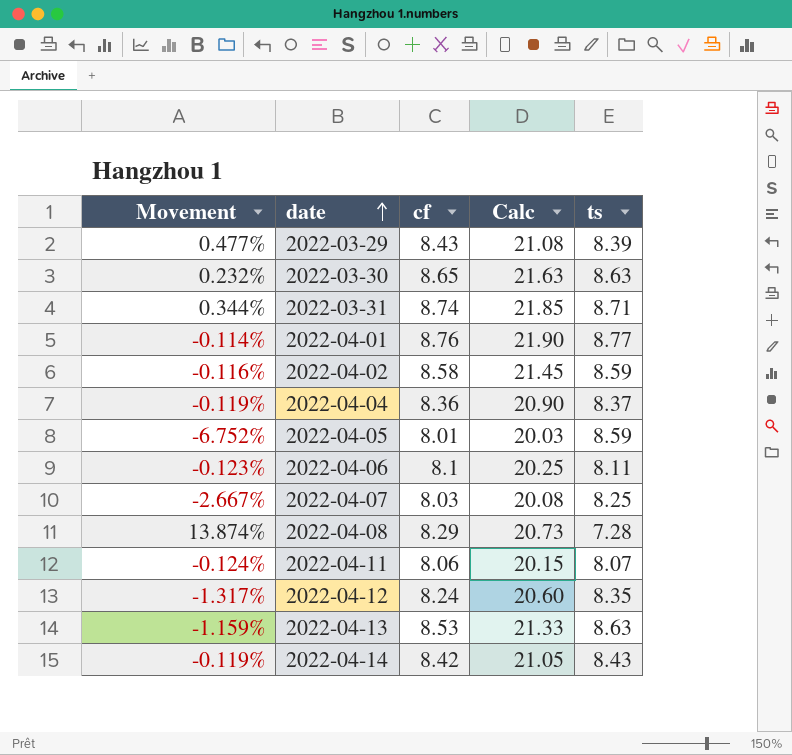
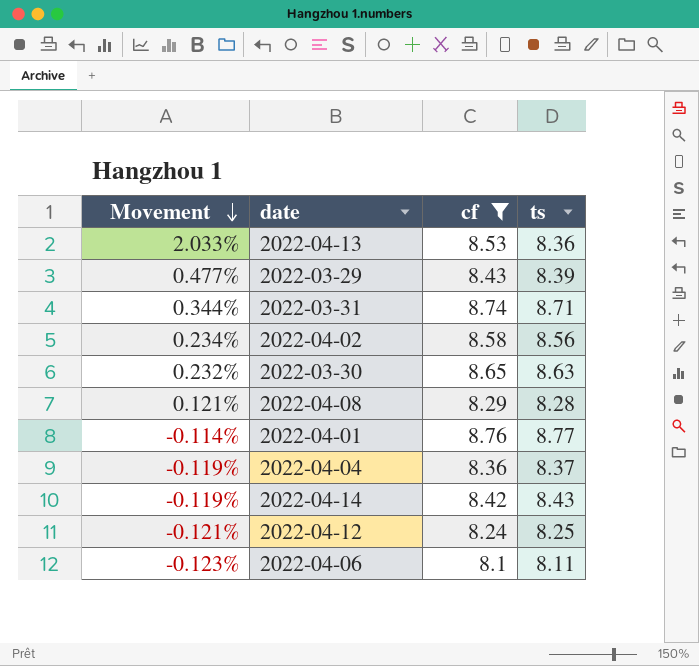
filter: none -> cf >= 8.1
row order: date ascending -> Movement descending
column Calc | formula: [cf] * 2.5 -> none
2022-04-13 | Movement: -1.159% -> 2.033%
2022-04-13 | ts: 8.63 -> 8.36
2022-04-02 | Movement: -0.116% -> 0.234%
2022-04-02 | ts: 8.59 -> 8.56
2022-04-08 | Movement: 13.874% -> 0.121%
2022-04-08 | ts: 7.28 -> 8.28
2022-04-12 | Movement: -1.317% -> -0.121%
2022-04-12 | ts: 8.35 -> 8.25

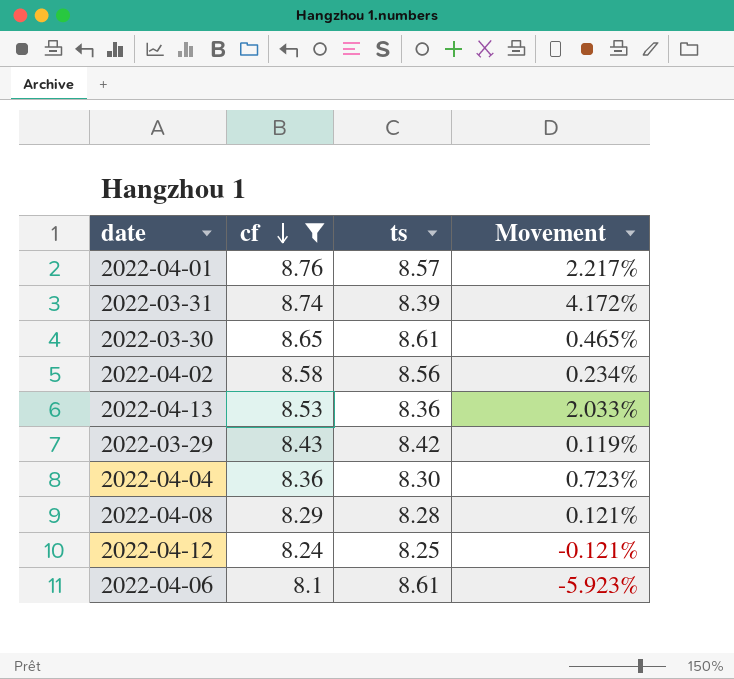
row order: Movement descending -> cf descending
column Movement | position: 1 -> 4
row 2022-04-14: -0.119% | 8.42 | 8.43 -> none
2022-04-01 | ts: 8.77 -> 8.57
2022-04-01 | Movement: -0.114% -> 2.217%
2022-03-31 | ts: 8.71 -> 8.39
2022-03-31 | Movement: 0.344% -> 4.172%
2022-03-30 | ts: 8.63 -> 8.61
2022-03-30 | Movement: 0.232% -> 0.465%
2022-03-29 | ts: 8.39 -> 8.42
2022-03-29 | Movement: 0.477% -> 0.119%
2022-04-04 | ts: 8.37 -> 8.30
2022-04-04 | Movement: -0.119% -> 0.723%
2022-04-06 | ts: 8.11 -> 8.61
2022-04-06 | Movement: -0.123% -> -5.923%

